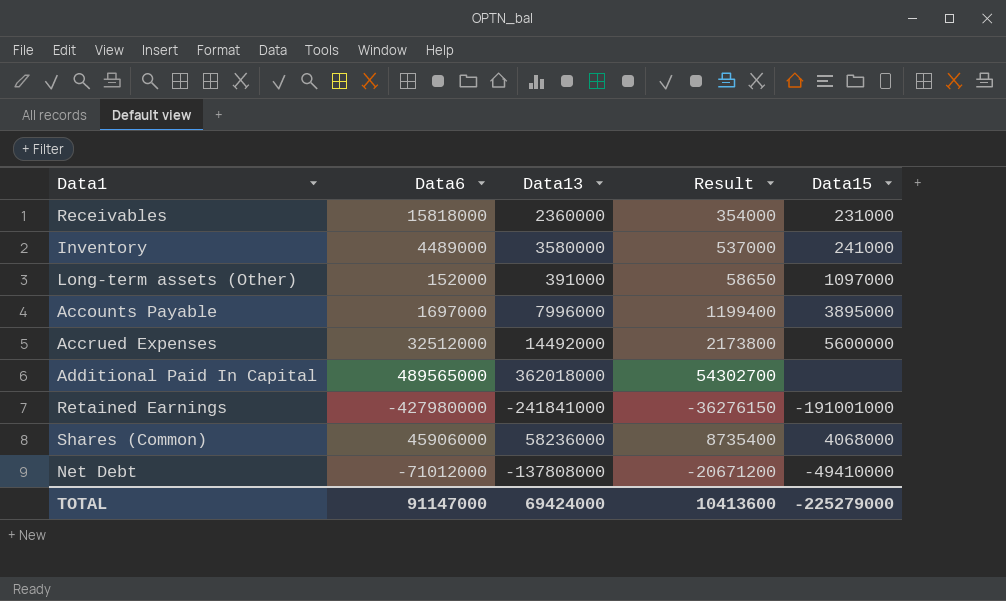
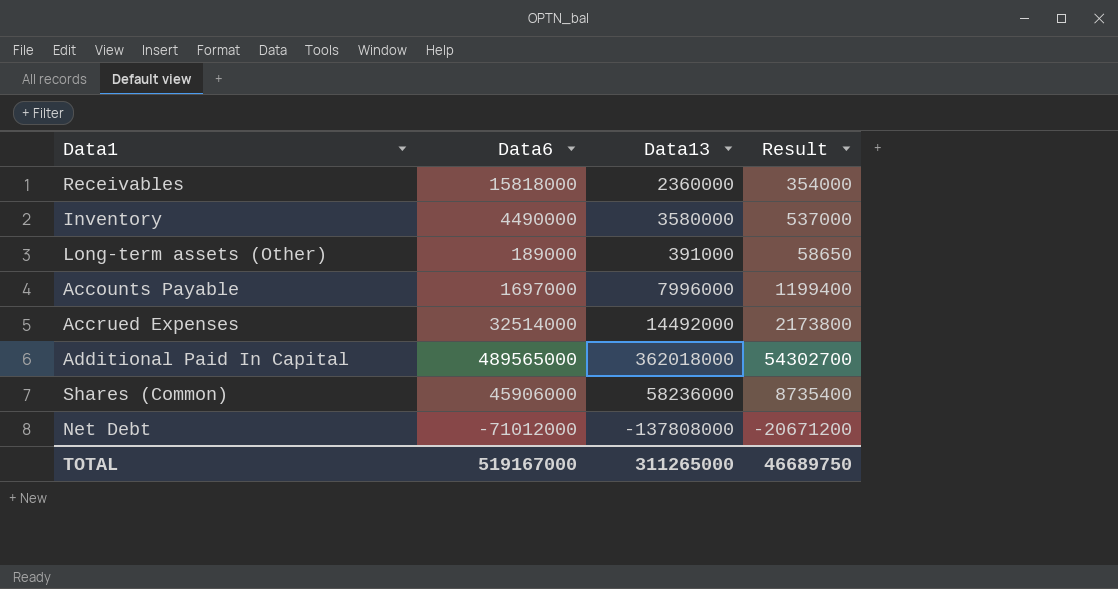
column Data15 | position: 5 -> none
row Retained Earnings: -427980000 | -241841000 | -36276150 | -191001000 -> none
Inventory | Data6: 4489000 -> 4490000
Long-term assets (Other) | Data6: 152000 -> 189000
Accrued Expenses | Data6: 32512000 -> 32514000
TOTAL | Data6: 91147000 -> 519167000
TOTAL | Data13: 69424000 -> 311265000
TOTAL | Result: 10413600 -> 46689750

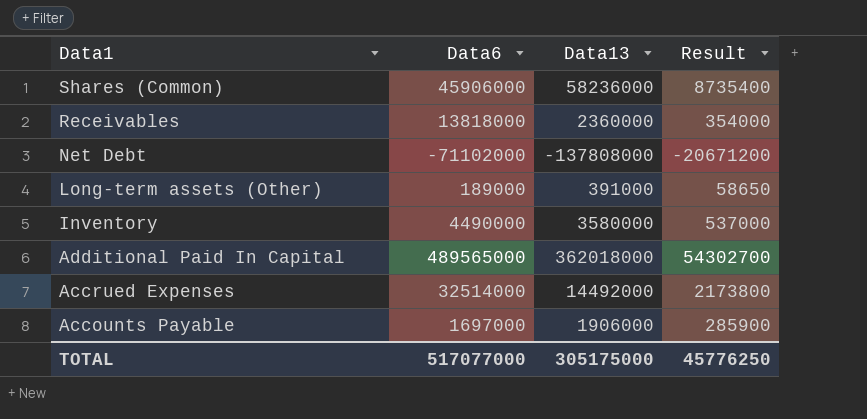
row order: none -> Data1 descending
Receivables | Data6: 15818000 -> 13818000
Net Debt | Data6: -71012000 -> -71102000
Accounts Payable | Data13: 7996000 -> 1906000
Accounts Payable | Result: 1199400 -> 285900
TOTAL | Data6: 519167000 -> 517077000
TOTAL | Data13: 311265000 -> 305175000
TOTAL | Result: 46689750 -> 45776250

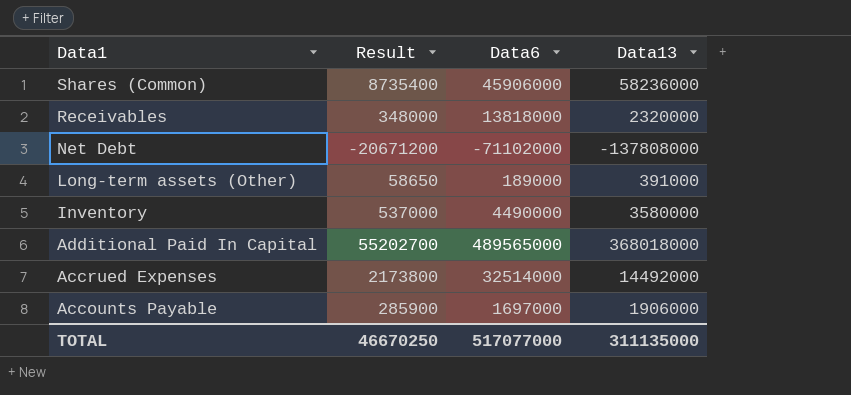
column Result | position: 4 -> 2
Receivables | Result: 354000 -> 348000
Receivables | Data13: 2360000 -> 2320000
Additional Paid In Capital | Result: 54302700 -> 55202700
Additional Paid In Capital | Data13: 362018000 -> 368018000
TOTAL | Result: 45776250 -> 46670250
TOTAL | Data13: 305175000 -> 311135000

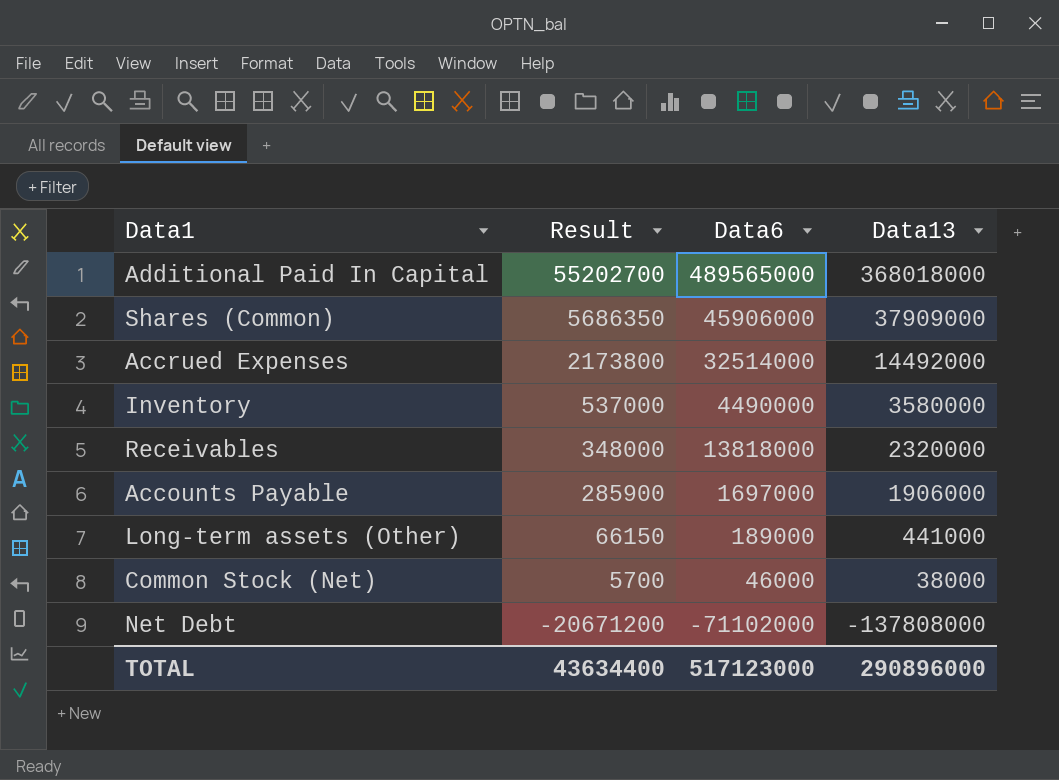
row order: Data1 descending -> Result descending
Shares (Common) | Result: 8735400 -> 5686350
Shares (Common) | Data13: 58236000 -> 37909000
Long-term assets (Other) | Result: 58650 -> 66150
Long-term assets (Other) | Data13: 391000 -> 441000
row Common Stock (Net): none -> 5700 | 46000 | 38000
TOTAL | Result: 46670250 -> 43634400
TOTAL | Data6: 517077000 -> 517123000
TOTAL | Data13: 311135000 -> 290896000

